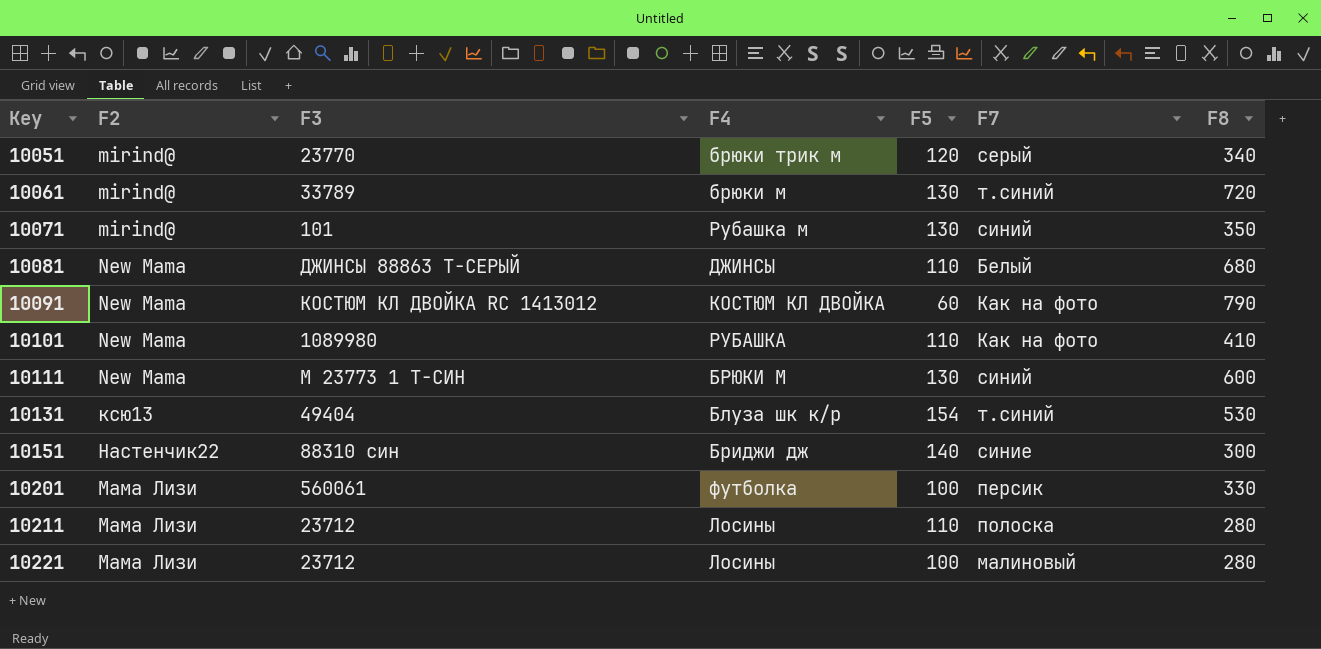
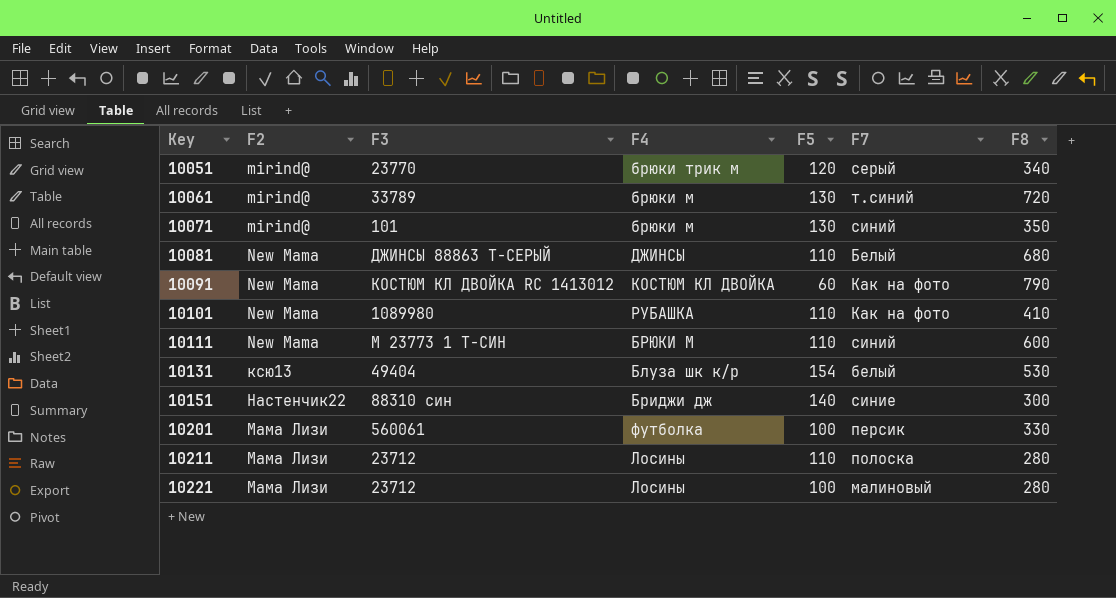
10071 | F4: Рубашка м -> брюки м
10111 | F5: 130 -> 110
10131 | F7: т.синий -> белый

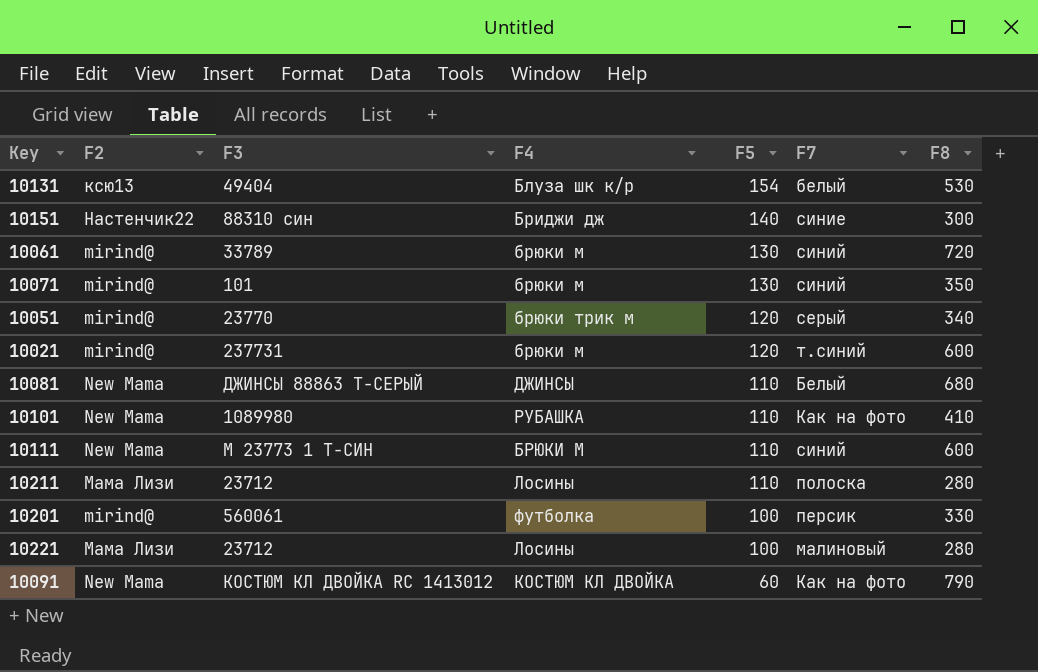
row order: Key ascending -> F5 descending
10061 | F7: т.синий -> синий
row 10021: none -> mirind@ | 237731 | брюки м | 120 | т.синий | 600
10201 | F2: Мама Лизи -> mirind@

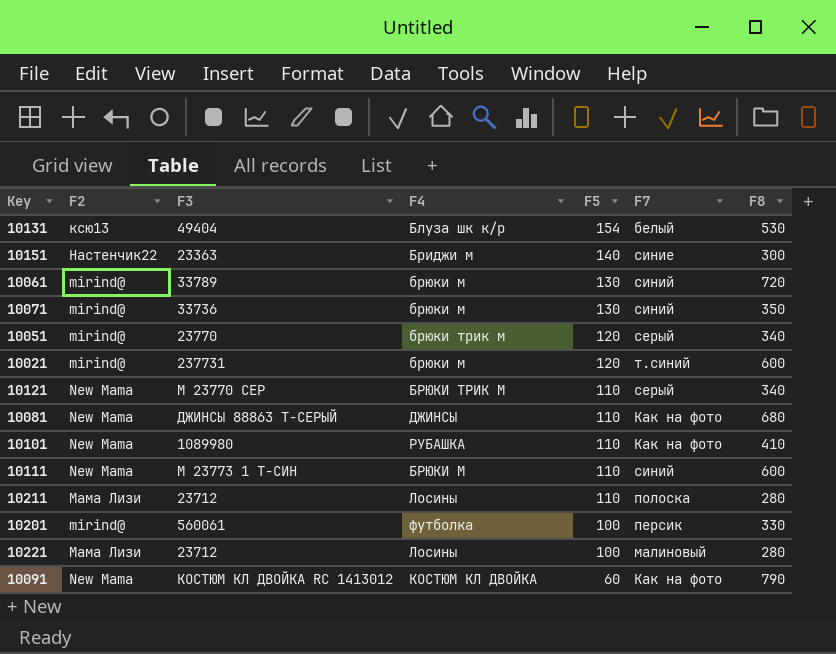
10151 | F3: 88310 син -> 23363
10151 | F4: Бриджи дж -> Бриджи м
10071 | F3: 101 -> 33736
row 10121: none -> New Mama | М 23770 СЕР | БРЮКИ ТРИК М | 110 | серый | 340
10081 | F7: Белый -> Как на фото

